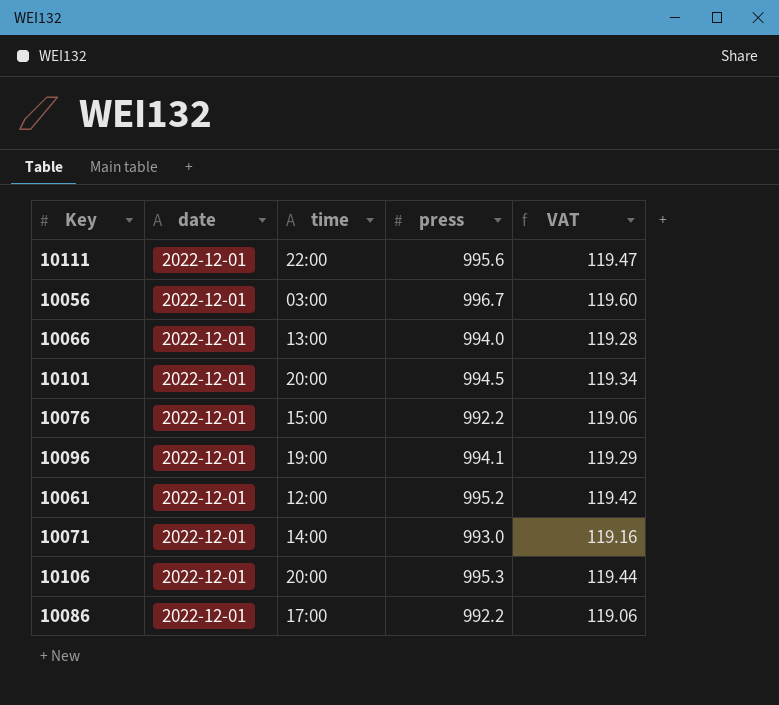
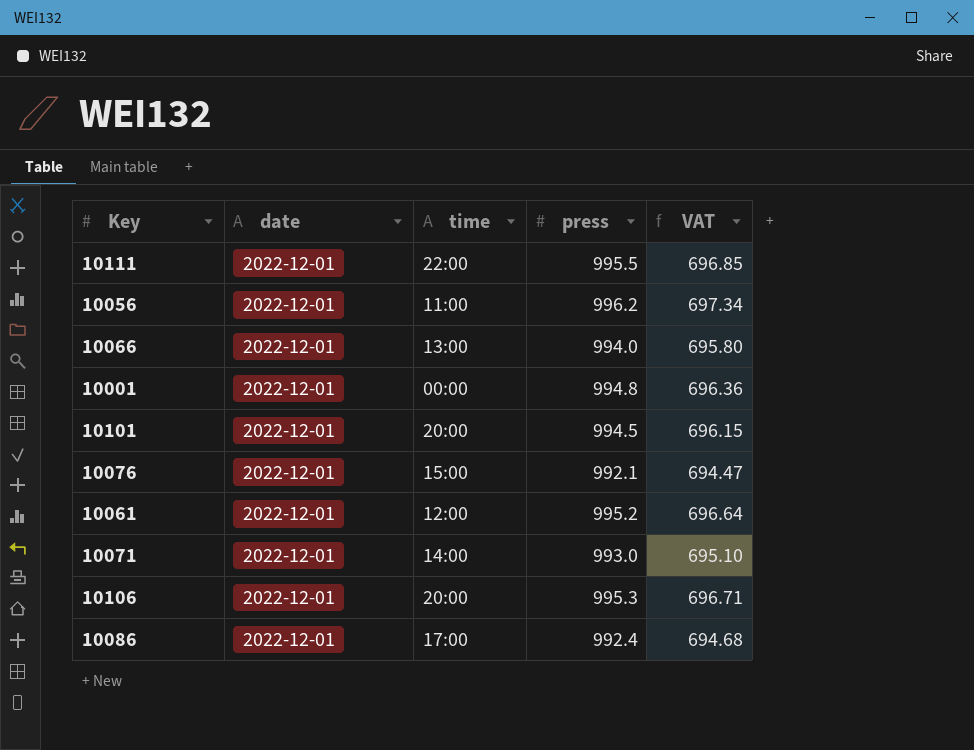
column VAT | formula: [press] * 0.12 -> [press] * 0.7
row 10096: 2022-12-01 | 19:00 | 994.1 | 119.29 -> none
10111 | press: 995.6 -> 995.5
10056 | time: 03:00 -> 11:00
10056 | press: 996.7 -> 996.2
row 10001: none -> 2022-12-01 | 00:00 | 994.8 | 696.36
10076 | press: 992.2 -> 992.1
10086 | press: 992.2 -> 992.4

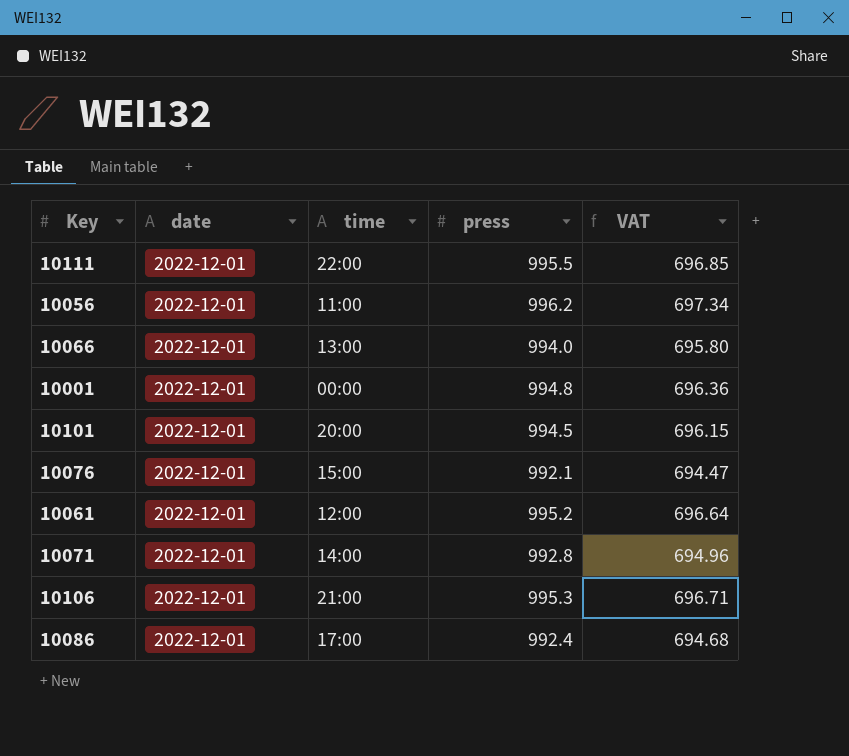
10071 | press: 993.0 -> 992.8
10071 | VAT: 695.10 -> 694.96
10106 | time: 20:00 -> 21:00

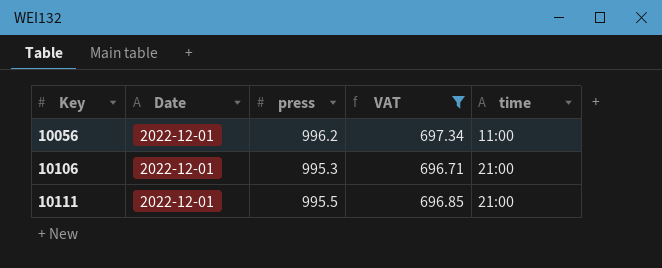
filter: none -> VAT >= 696.71
row order: none -> Key ascending
column name: date -> Date
column time | position: 3 -> 5
10111 | time: 22:00 -> 21:00

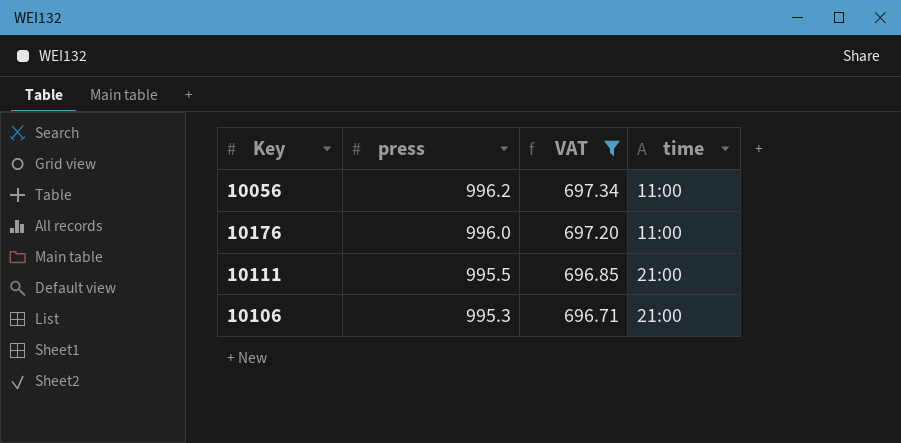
row order: Key ascending -> press descending
column Date | position: 2 -> none
row 10176: none -> 996.0 | 697.20 | 11:00

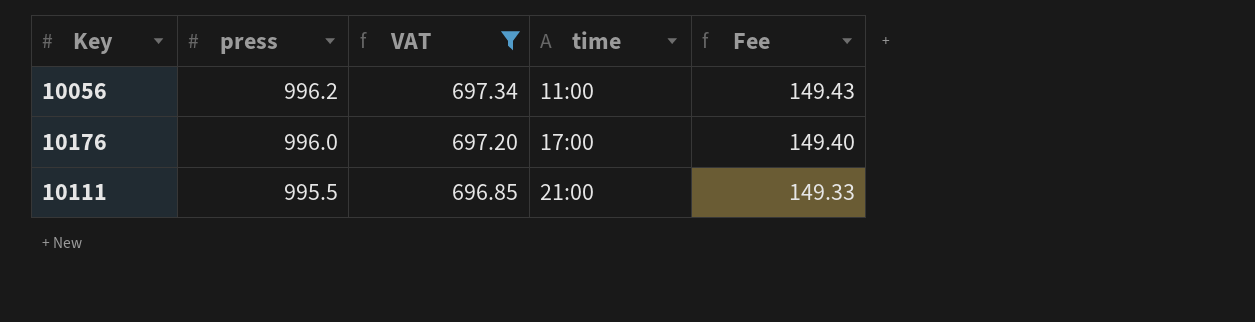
column Fee | formula: none -> [press] * 0.15
row 10106: 995.3 | 696.71 | 21:00 -> none
10176 | time: 11:00 -> 17:00

